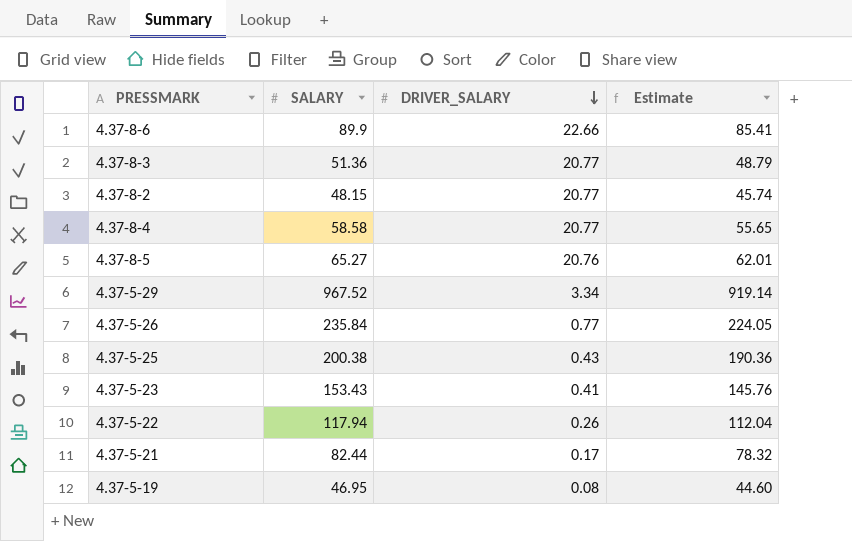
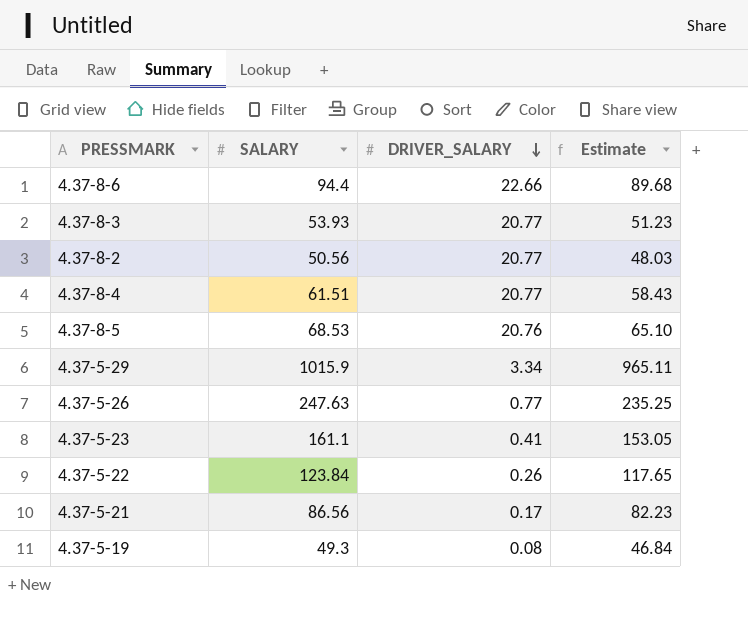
row 4.37-5-25: 200.38 | 0.43 | 190.36 -> none
4.37-8-6 | SALARY: 89.9 -> 94.4
4.37-8-6 | Estimate: 85.41 -> 89.68
4.37-8-3 | SALARY: 51.36 -> 53.93
4.37-8-3 | Estimate: 48.79 -> 51.23
4.37-8-2 | SALARY: 48.15 -> 50.56
4.37-8-2 | Estimate: 45.74 -> 48.03
4.37-8-4 | SALARY: 58.58 -> 61.51
4.37-8-4 | Estimate: 55.65 -> 58.43
4.37-8-5 | SALARY: 65.27 -> 68.53
4.37-8-5 | Estimate: 62.01 -> 65.10
4.37-5-29 | SALARY: 967.52 -> 1015.9
4.37-5-29 | Estimate: 919.14 -> 965.11
4.37-5-26 | SALARY: 235.84 -> 247.63
4.37-5-26 | Estimate: 224.05 -> 235.25
4.37-5-23 | SALARY: 153.43 -> 161.1
4.37-5-23 | Estimate: 145.76 -> 153.05
4.37-5-22 | SALARY: 117.94 -> 123.84
4.37-5-22 | Estimate: 112.04 -> 117.65
4.37-5-21 | SALARY: 82.44 -> 86.56
4.37-5-21 | Estimate: 78.32 -> 82.23
4.37-5-19 | SALARY: 46.95 -> 49.3
4.37-5-19 | Estimate: 44.60 -> 46.84

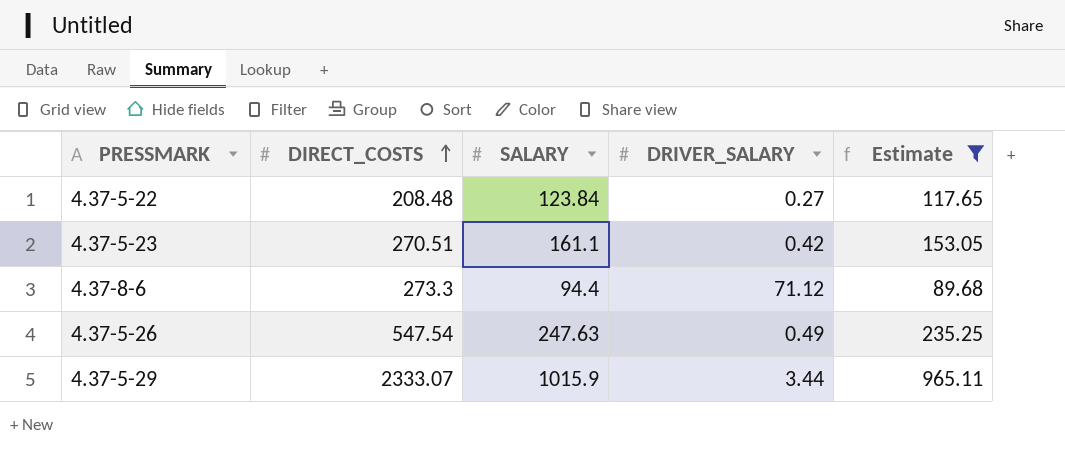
filter: none -> Estimate >= 89.68
row order: DRIVER_SALARY descending -> DIRECT_COSTS ascending
column DIRECT_COSTS | position: none -> 2
4.37-5-22 | DRIVER_SALARY: 0.26 -> 0.27
4.37-5-23 | DRIVER_SALARY: 0.41 -> 0.42
4.37-8-6 | DRIVER_SALARY: 22.66 -> 71.12
4.37-5-26 | DRIVER_SALARY: 0.77 -> 0.49
4.37-5-29 | DRIVER_SALARY: 3.34 -> 3.44

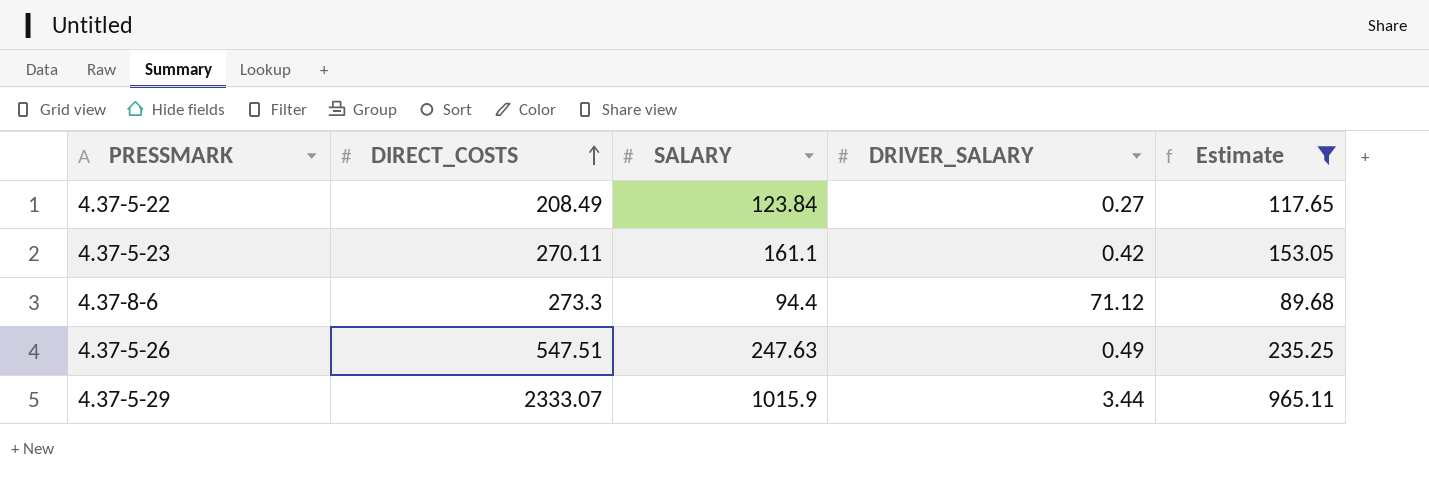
4.37-5-22 | DIRECT_COSTS: 208.48 -> 208.49
4.37-5-23 | DIRECT_COSTS: 270.51 -> 270.11
4.37-5-26 | DIRECT_COSTS: 547.54 -> 547.51

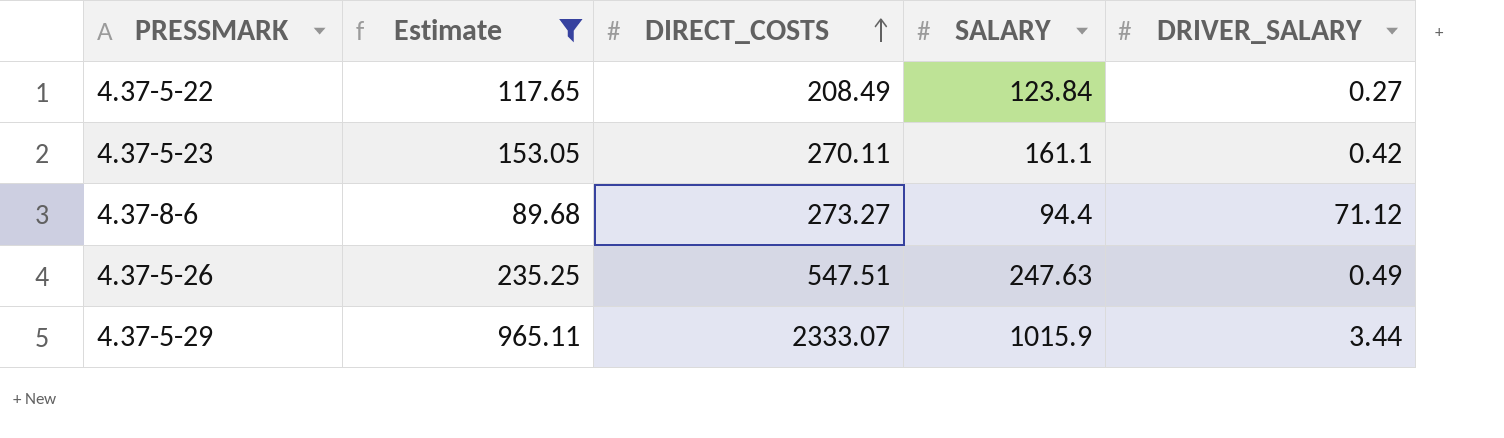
column Estimate | position: 5 -> 2
4.37-8-6 | DIRECT_COSTS: 273.3 -> 273.27

